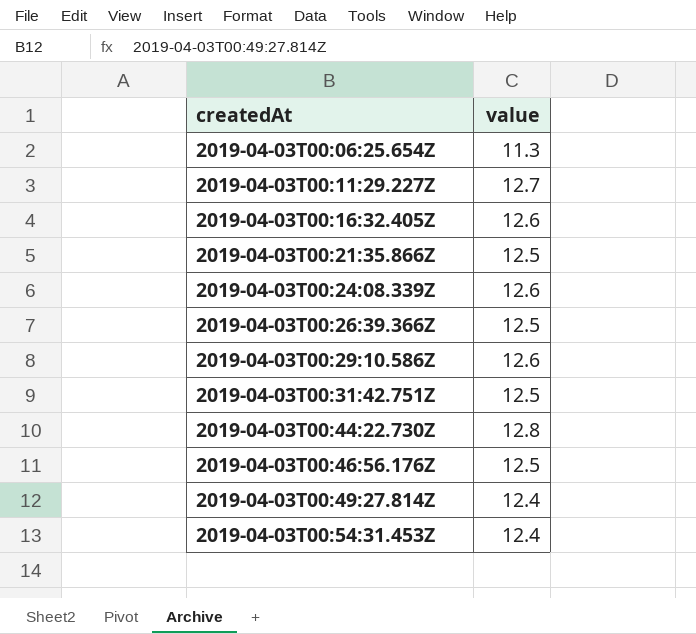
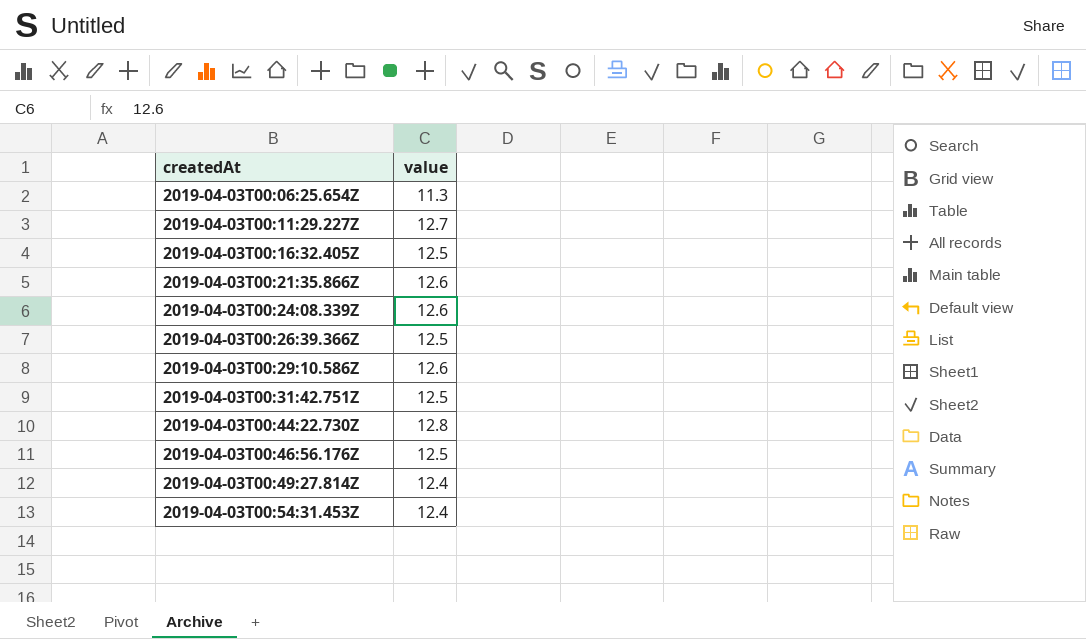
2019-04-03T00:16:32.405Z | value: 12.6 -> 12.5
2019-04-03T00:21:35.866Z | value: 12.5 -> 12.6

